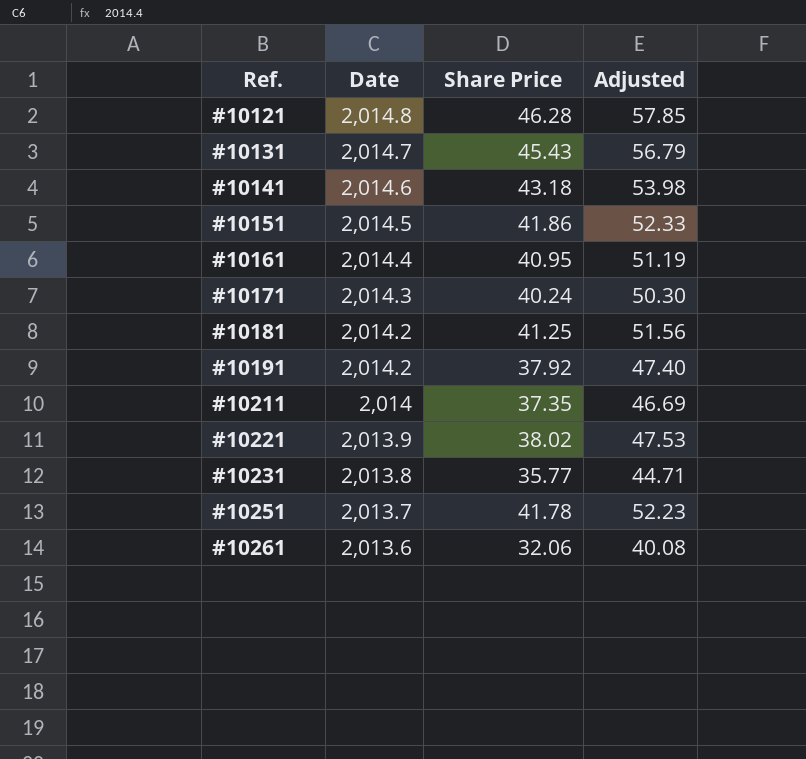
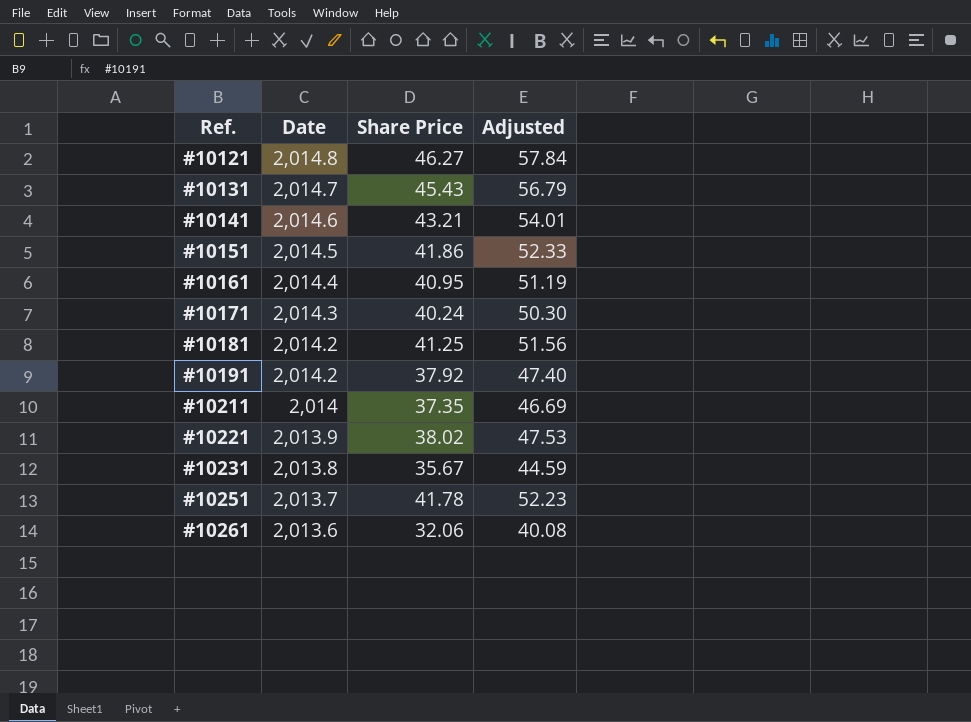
#10121 | Share Price: 46.28 -> 46.27
#10121 | Adjusted: 57.85 -> 57.84
#10141 | Share Price: 43.18 -> 43.21
#10141 | Adjusted: 53.98 -> 54.01
#10231 | Share Price: 35.77 -> 35.67
#10231 | Adjusted: 44.71 -> 44.59

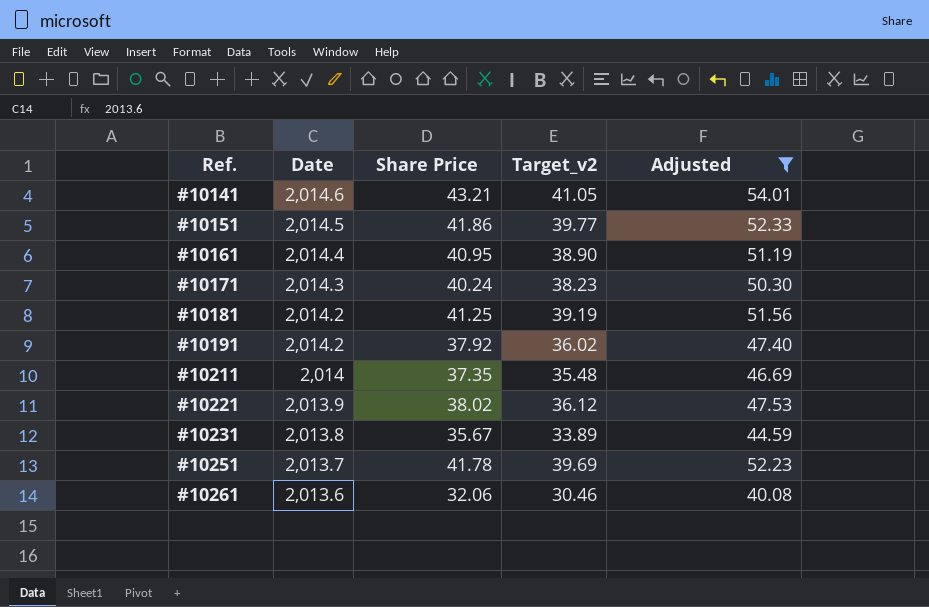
filter: none -> Adjusted <= 54.01
column Target_v2 | formula: none -> [Share Price] * 0.95

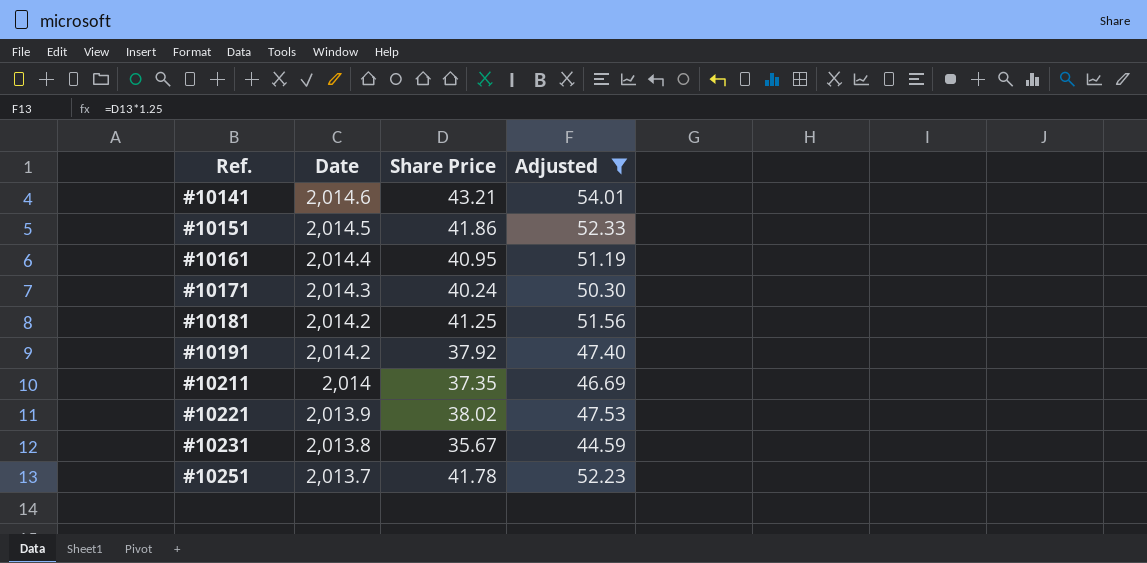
column Target_v2 | formula: [Share Price] * 0.95 -> none
row #10261: 2,013.6 | 32.06 | 30.46 | 40.08 -> none

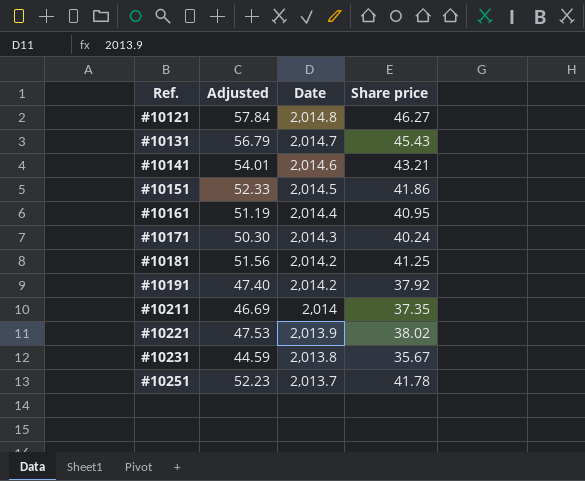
filter: Adjusted <= 54.01 -> none
column Adjusted | position: 4 -> 2
column name: Share Price -> Share price

